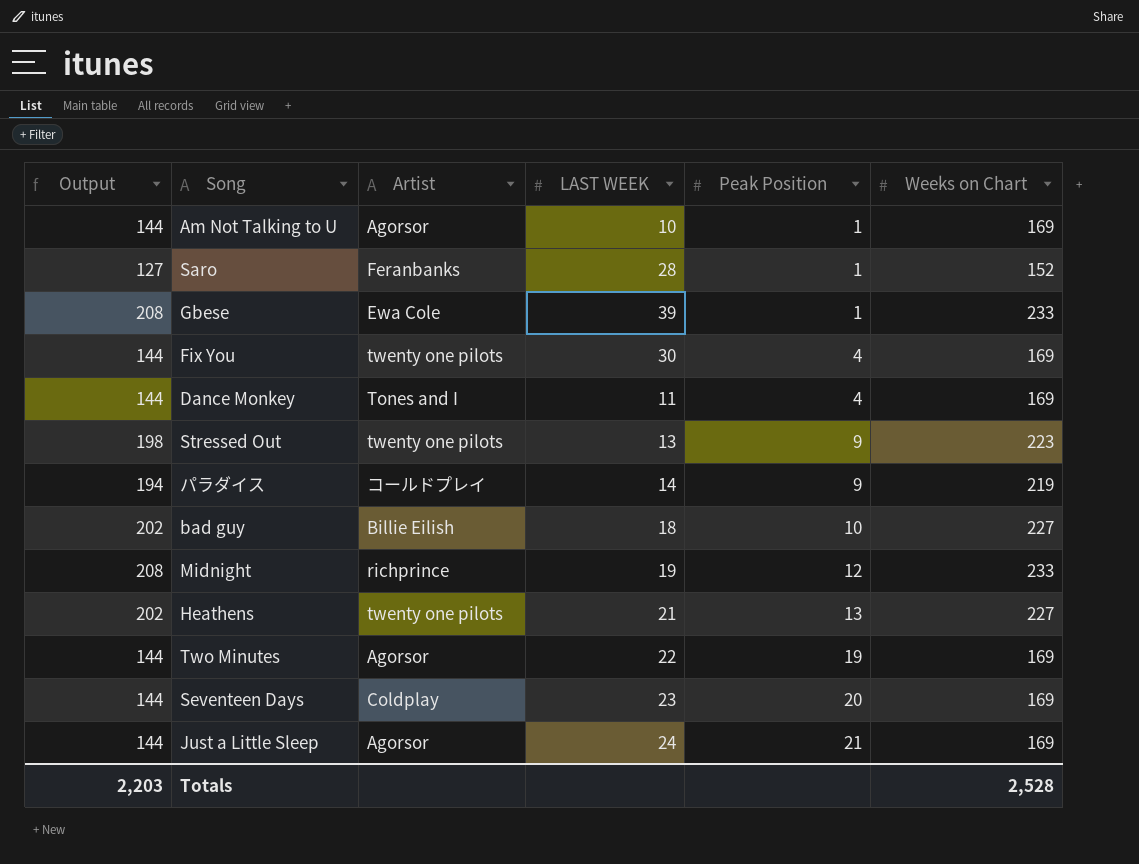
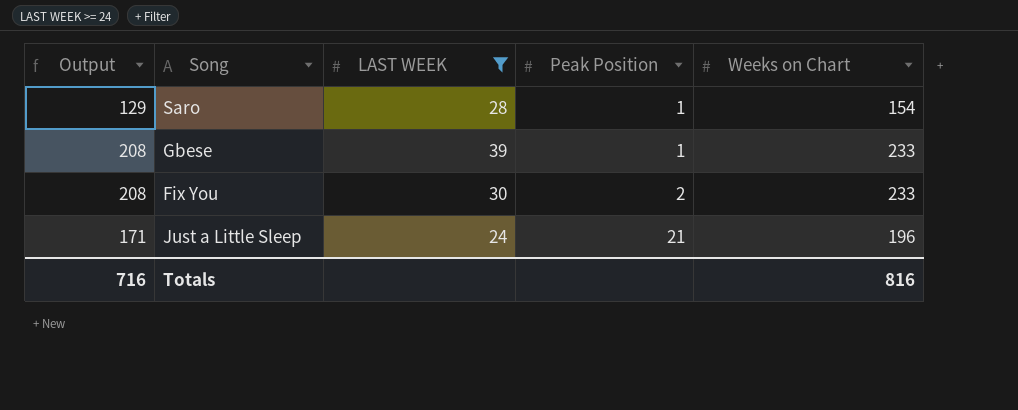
filter: none -> LAST WEEK >= 24
column Artist | position: 3 -> none
Saro | Output: 127 -> 129
Saro | Weeks on Chart: 152 -> 154
Fix You | Output: 144 -> 208
Fix You | Peak Position: 4 -> 2
Fix You | Weeks on Chart: 169 -> 233
Just a Little Sleep | Output: 144 -> 171
Just a Little Sleep | Weeks on Chart: 169 -> 196
Totals | Output: 2,203 -> 716
Totals | Weeks on Chart: 2,528 -> 816

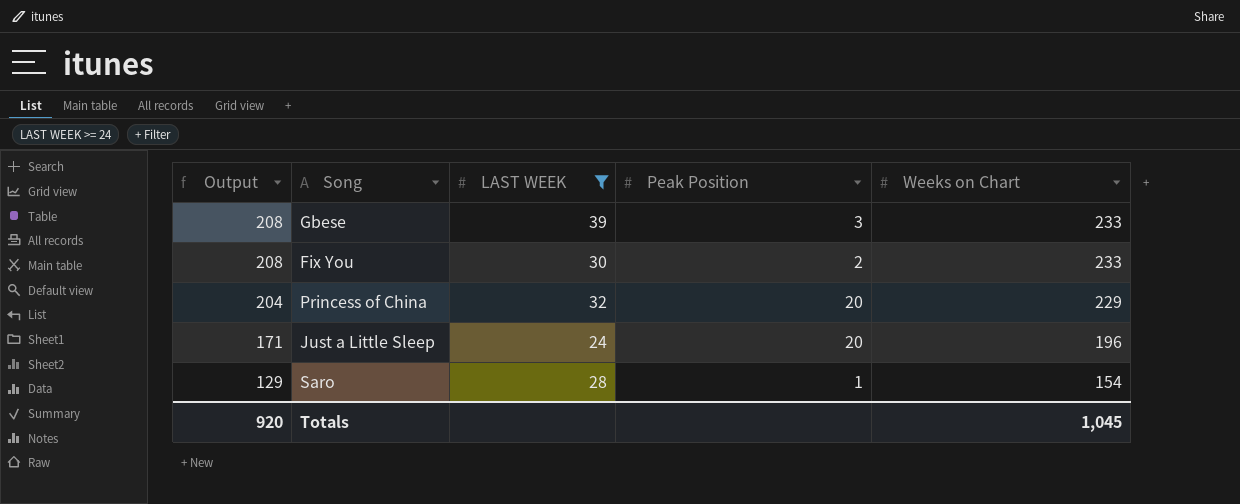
row order: Peak Position ascending -> Output descending
Gbese | Peak Position: 1 -> 3
row Princess of China: none -> 204 | 32 | 20 | 229
Just a Little Sleep | Peak Position: 21 -> 20
Totals | Output: 716 -> 920
Totals | Weeks on Chart: 816 -> 1,045

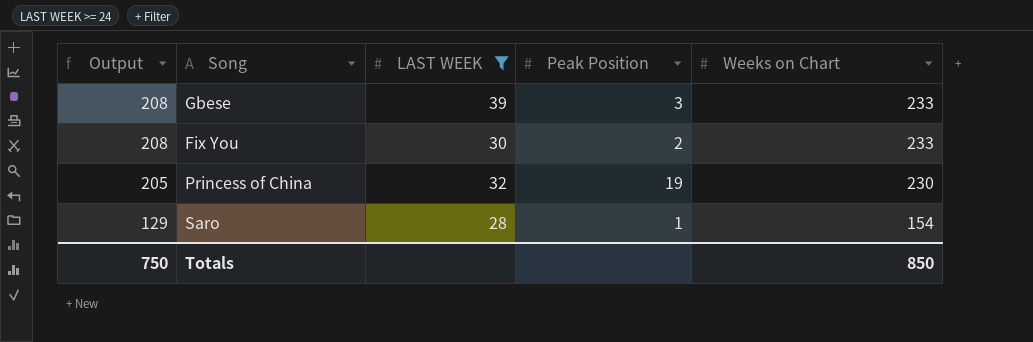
row Just a Little Sleep: 171 | 24 | 20 | 196 -> none
Princess of China | Output: 204 -> 205
Princess of China | Peak Position: 20 -> 19
Princess of China | Weeks on Chart: 229 -> 230
Totals | Output: 920 -> 750
Totals | Weeks on Chart: 1,045 -> 850

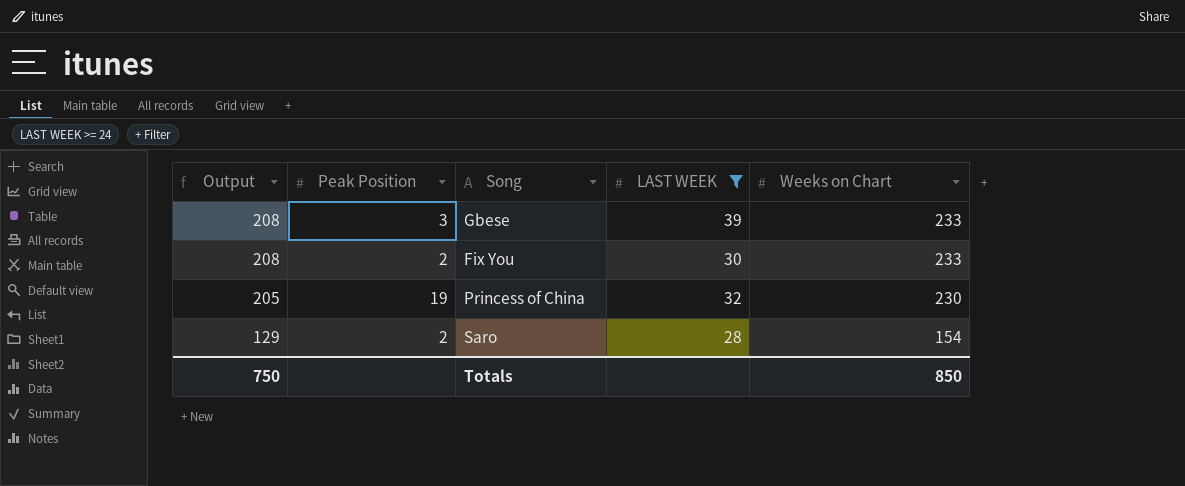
column Peak Position | position: 4 -> 2
Saro | Peak Position: 1 -> 2

